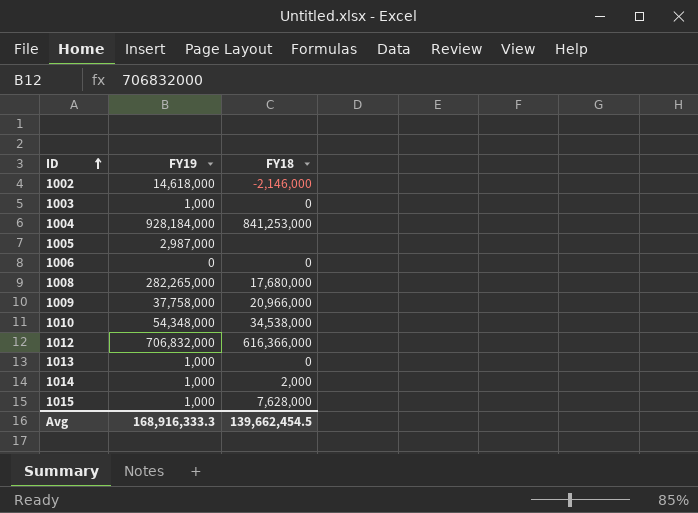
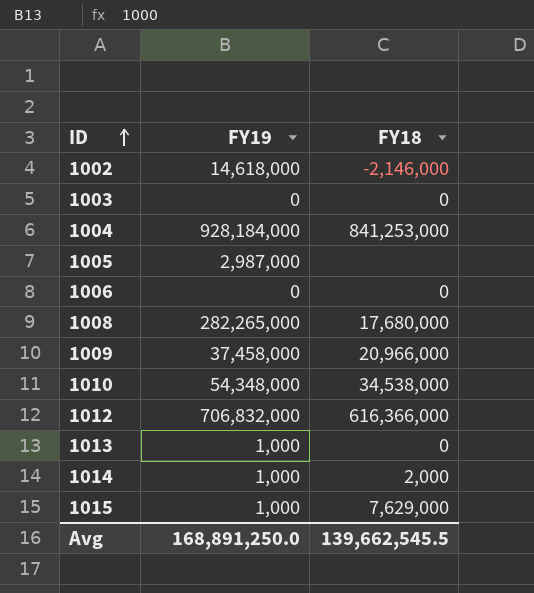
1003 | FY19: 1,000 -> 0
1009 | FY19: 37,758,000 -> 37,458,000
1015 | FY18: 7,628,000 -> 7,629,000
Avg | FY19: 168,916,333.3 -> 168,891,250.0
Avg | FY18: 139,662,454.5 -> 139,662,545.5

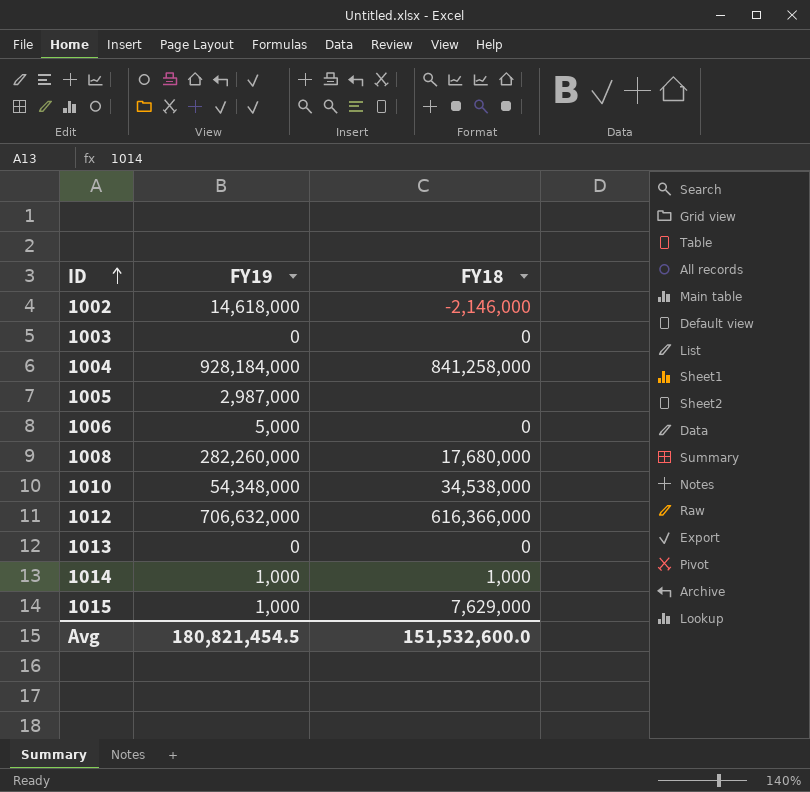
row 1009: 37,458,000 | 20,966,000 -> none
1004 | FY18: 841,253,000 -> 841,258,000
1006 | FY19: 0 -> 5,000
1008 | FY19: 282,265,000 -> 282,260,000
1012 | FY19: 706,832,000 -> 706,632,000
1013 | FY19: 1,000 -> 0
1014 | FY18: 2,000 -> 1,000
Avg | FY19: 168,891,250.0 -> 180,821,454.5
Avg | FY18: 139,662,545.5 -> 151,532,600.0

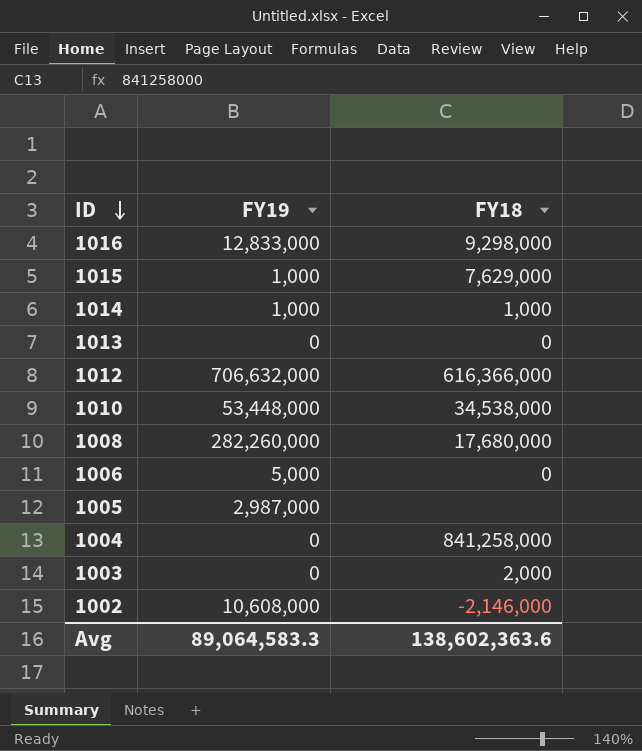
row order: ID ascending -> ID descending
row 1016: none -> 12,833,000 | 9,298,000
1010 | FY19: 54,348,000 -> 53,448,000
1004 | FY19: 928,184,000 -> 0
1003 | FY18: 0 -> 2,000
1002 | FY19: 14,618,000 -> 10,608,000
Avg | FY19: 180,821,454.5 -> 89,064,583.3
Avg | FY18: 151,532,600.0 -> 138,602,363.6

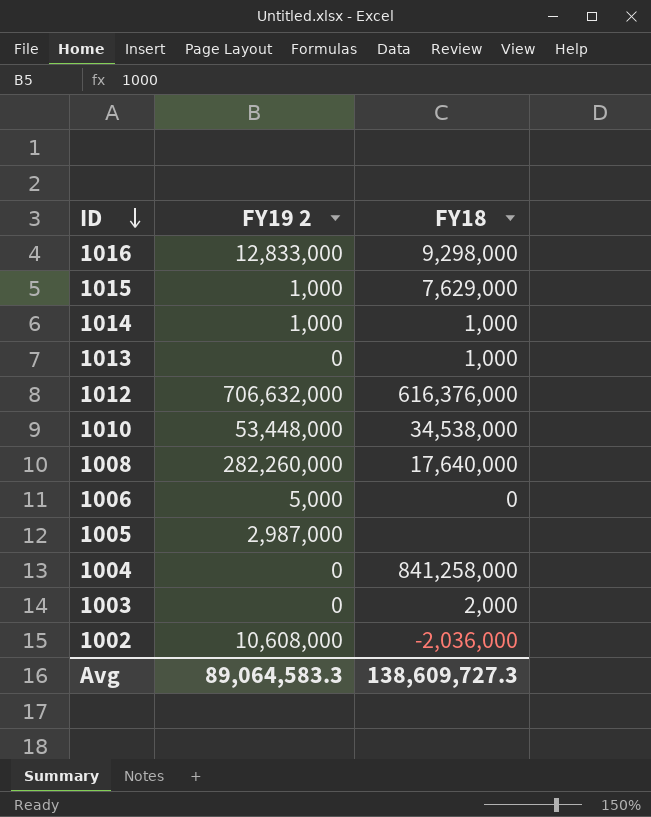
column name: FY19 -> FY19 2
1013 | FY18: 0 -> 1,000
1012 | FY18: 616,366,000 -> 616,376,000
1008 | FY18: 17,680,000 -> 17,640,000
1002 | FY18: -2,146,000 -> -2,036,000
Avg | FY18: 138,602,363.6 -> 138,609,727.3

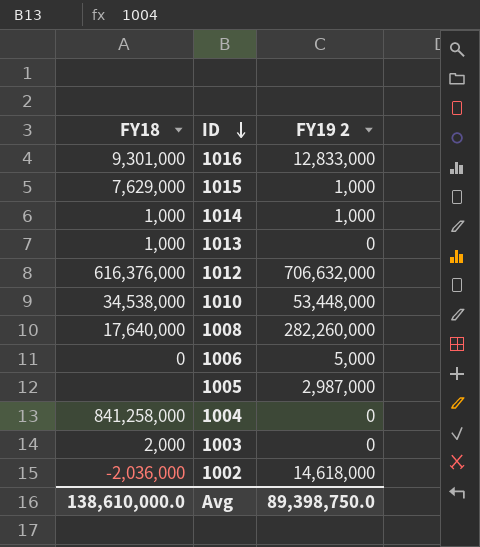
column FY18 | position: 3 -> 1
1016 | FY18: 9,298,000 -> 9,301,000
1002 | FY19 2: 10,608,000 -> 14,618,000
Avg | FY18: 138,609,727.3 -> 138,610,000.0
Avg | FY19 2: 89,064,583.3 -> 89,398,750.0

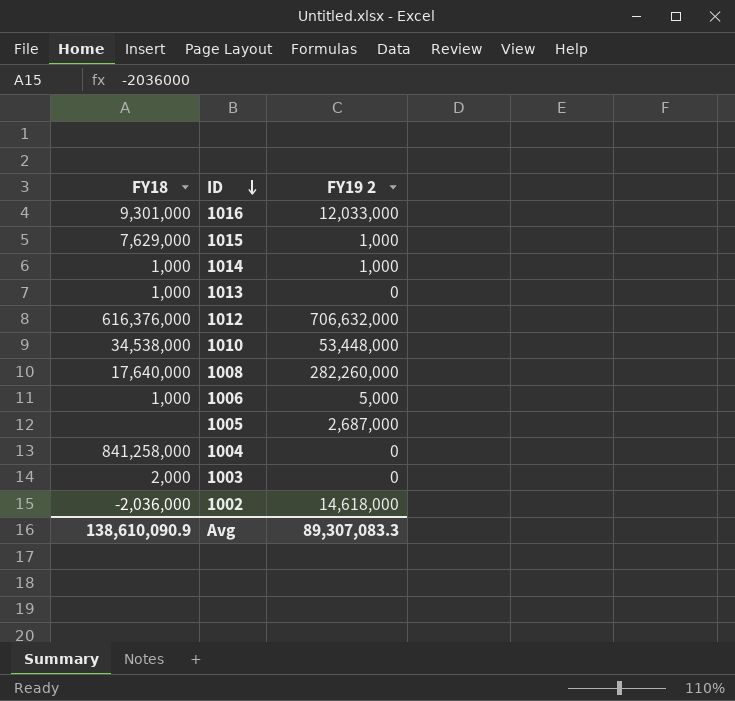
1016 | FY19 2: 12,833,000 -> 12,033,000
1006 | FY18: 0 -> 1,000
1005 | FY19 2: 2,987,000 -> 2,687,000
Avg | FY18: 138,610,000.0 -> 138,610,090.9
Avg | FY19 2: 89,398,750.0 -> 89,307,083.3

